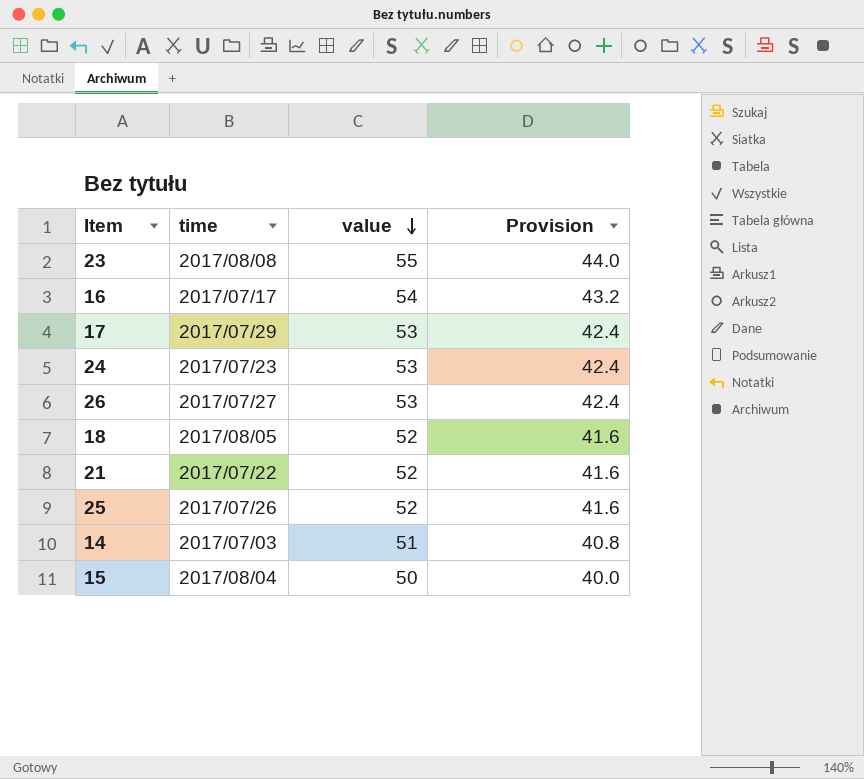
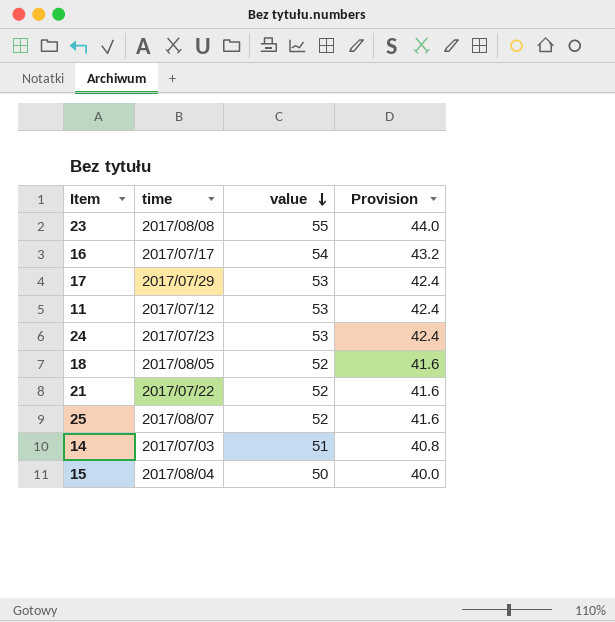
row 26: 2017/07/27 | 53 | 42.4 -> none
row 11: none -> 2017/07/12 | 53 | 42.4
25 | time: 2017/07/26 -> 2017/08/07

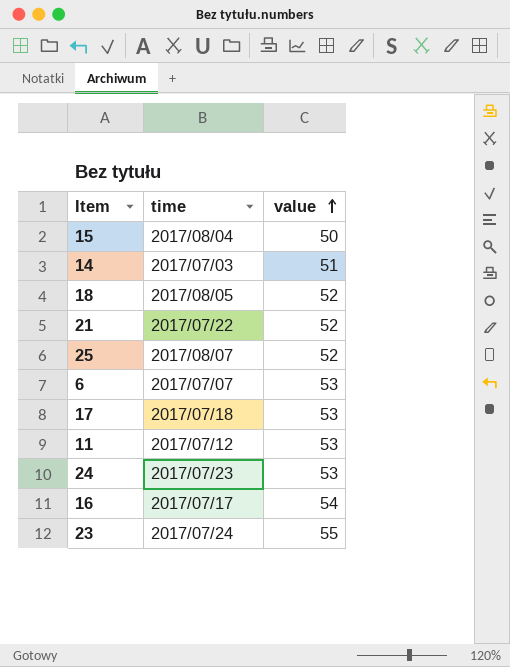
row order: value descending -> value ascending
column Provision | formula: [value] * 0.8 -> none
row 6: none -> 2017/07/07 | 53
17 | time: 2017/07/29 -> 2017/07/18
23 | time: 2017/08/08 -> 2017/07/24

